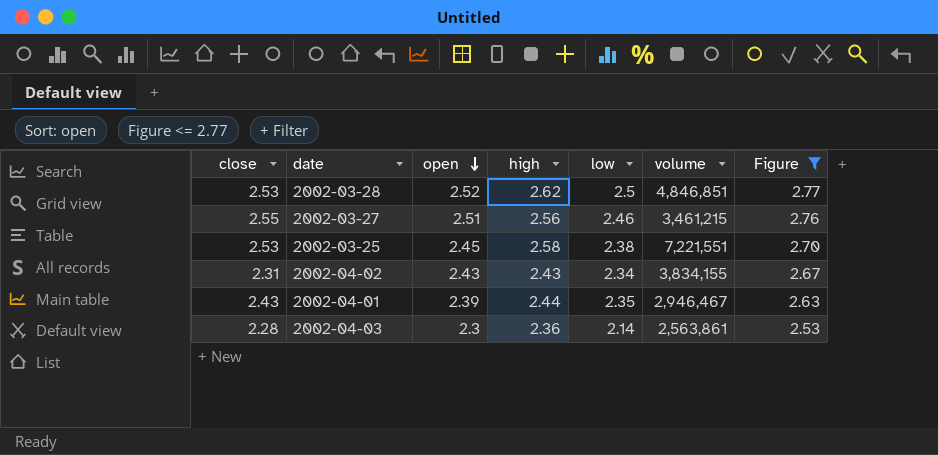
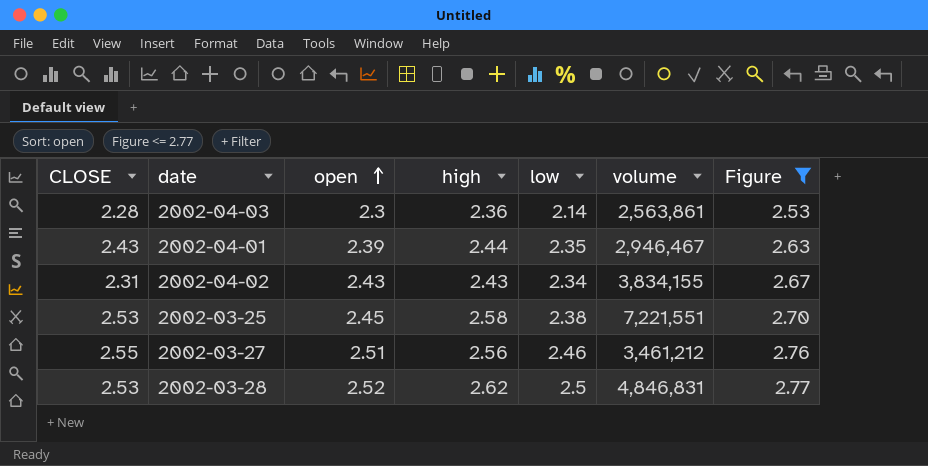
row order: open descending -> open ascending
column name: close -> CLOSE
2002-03-27 | volume: 3,461,215 -> 3,461,212
2002-03-28 | volume: 4,846,851 -> 4,846,831

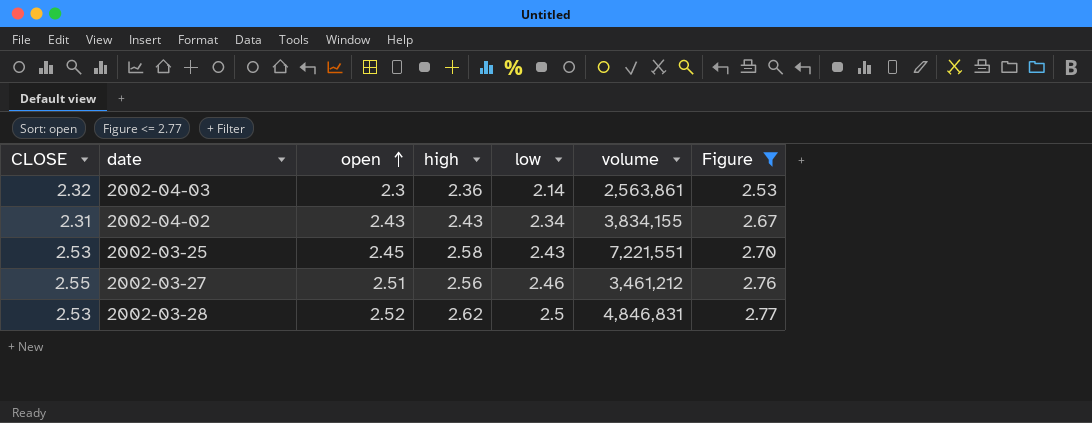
row 2002-04-01: 2.43 | 2.39 | 2.44 | 2.35 | 2,946,467 | 2.63 -> none
2002-04-03 | CLOSE: 2.28 -> 2.32
2002-03-25 | low: 2.38 -> 2.43

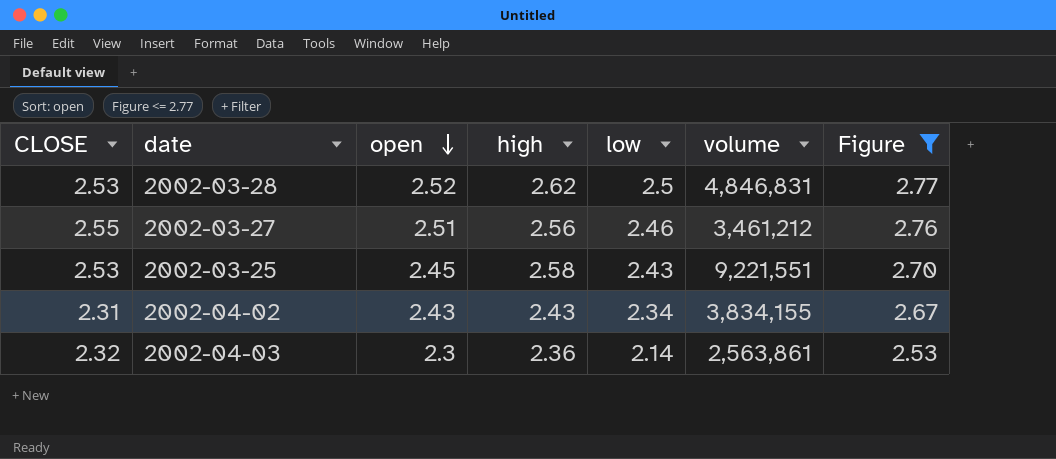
row order: open ascending -> open descending
2002-03-25 | volume: 7,221,551 -> 9,221,551

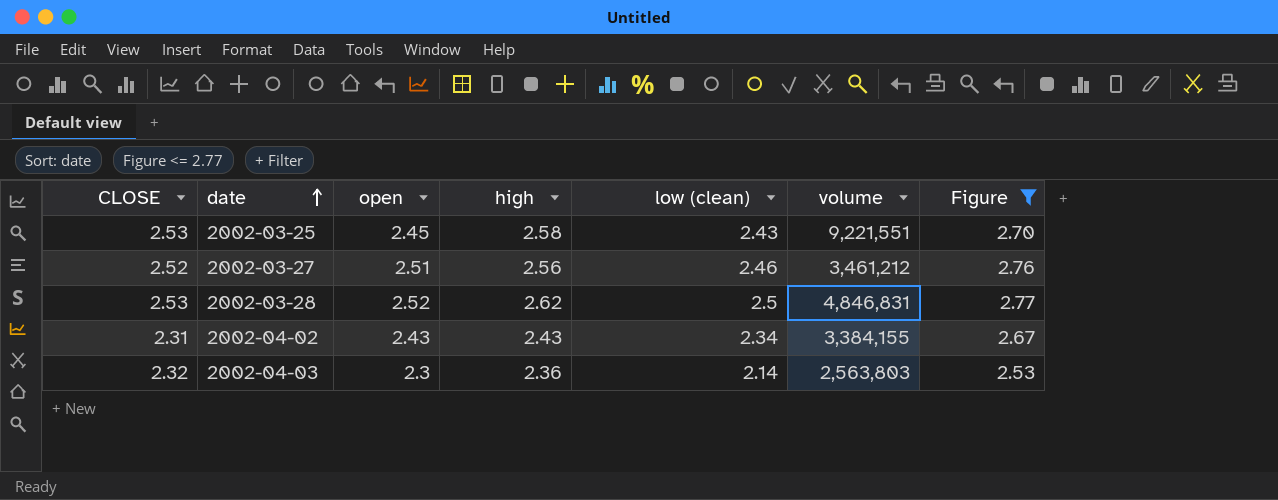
row order: open descending -> date ascending
column name: low -> low (clean)
2002-03-27 | CLOSE: 2.55 -> 2.52
2002-04-02 | volume: 3,834,155 -> 3,384,155
2002-04-03 | volume: 2,563,861 -> 2,563,803

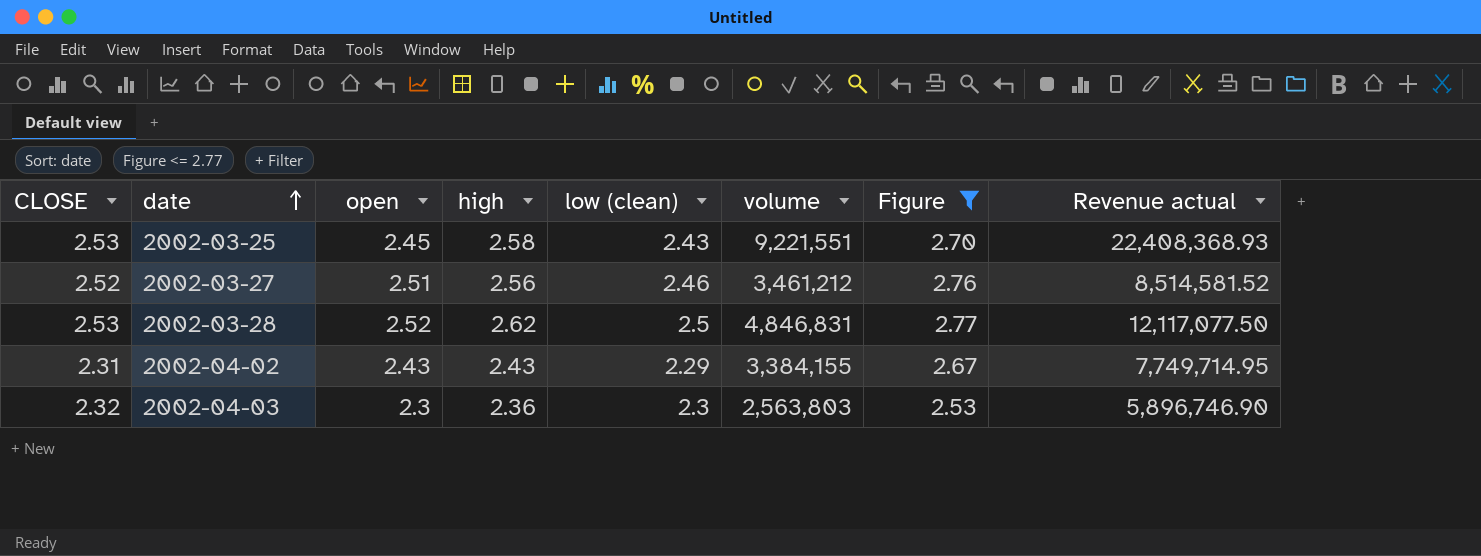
column Revenue actual | formula: none -> [low (clean)] * [volume]
2002-04-02 | low (clean): 2.34 -> 2.29
2002-04-03 | low (clean): 2.14 -> 2.3

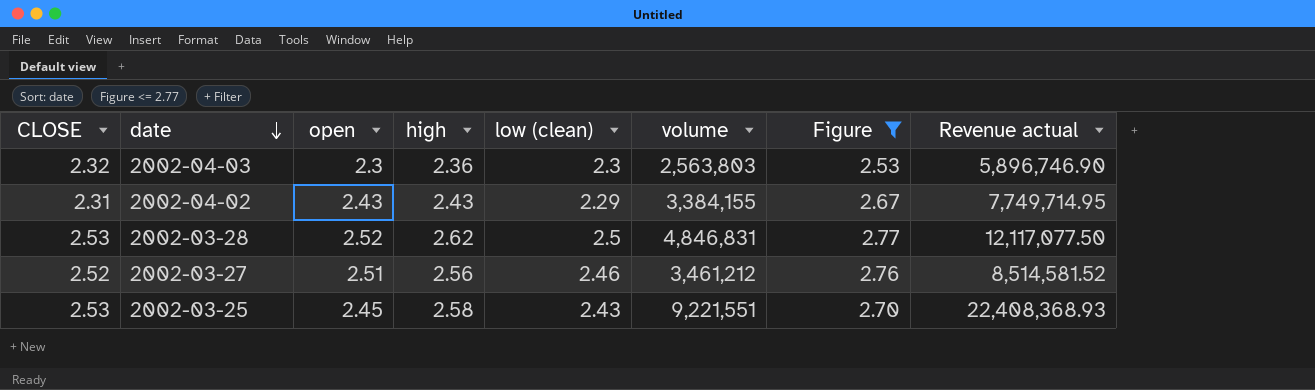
row order: date ascending -> date descending

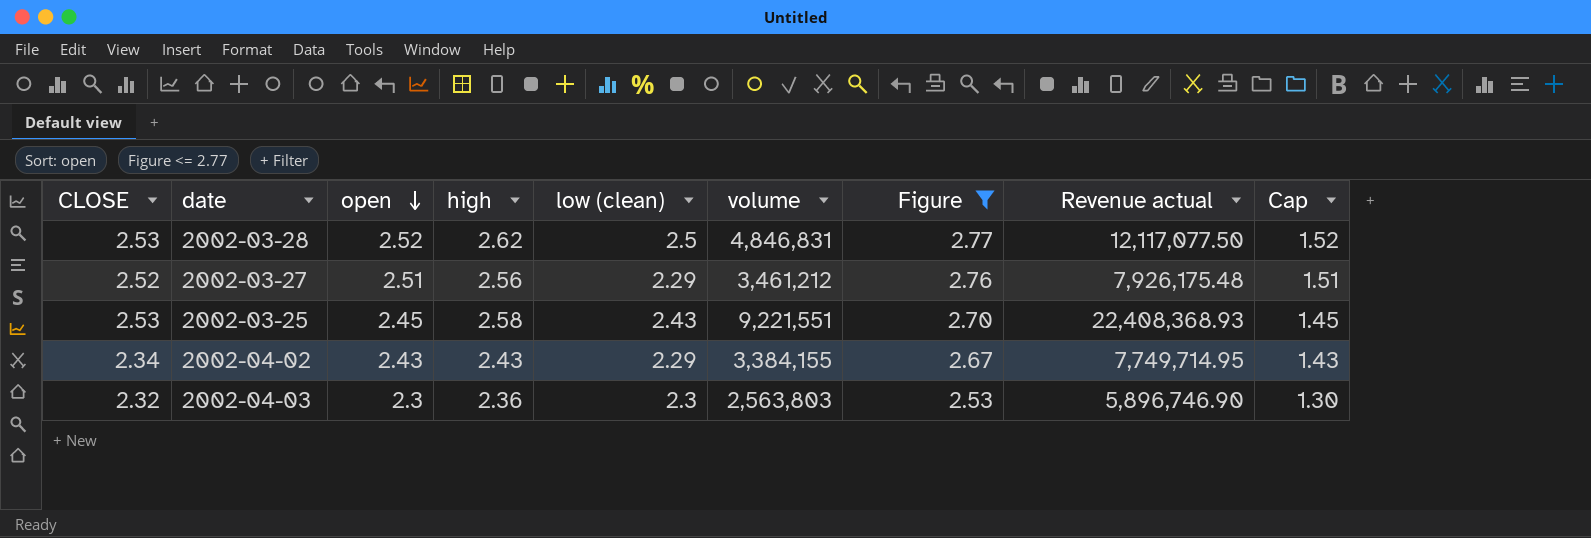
row order: date descending -> open descending
column Cap | formula: none -> [open] - 1
2002-03-27 | low (clean): 2.46 -> 2.29
2002-03-27 | Revenue actual: 8,514,581.52 -> 7,926,175.48
2002-04-02 | CLOSE: 2.31 -> 2.34

